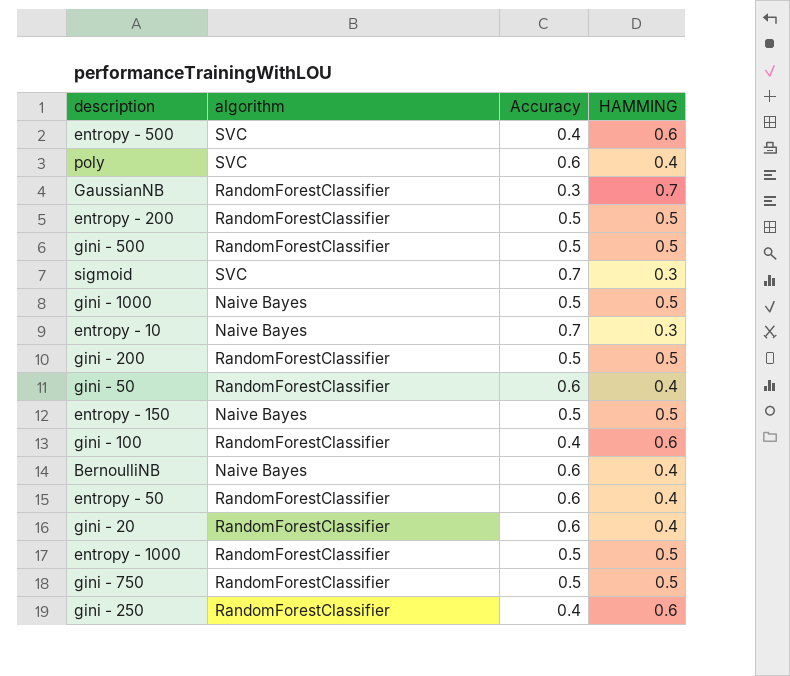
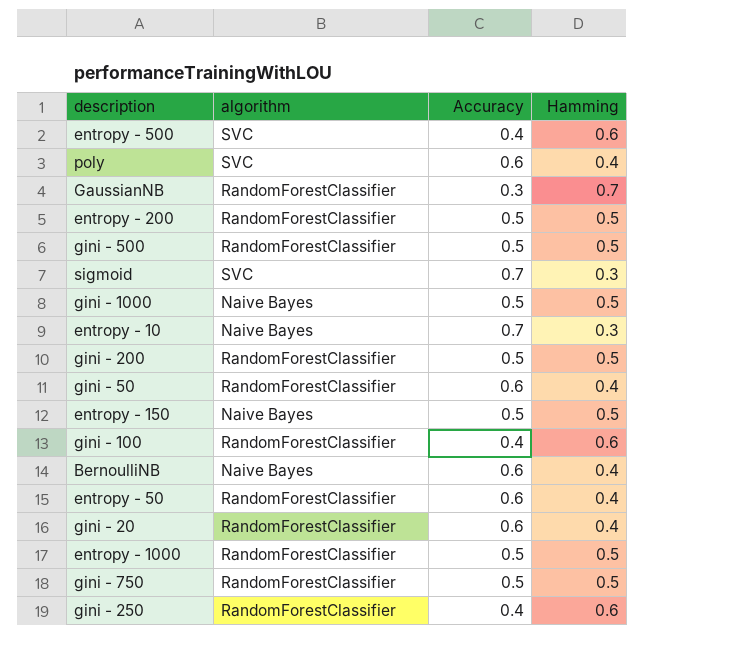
column name: HAMMING -> Hamming

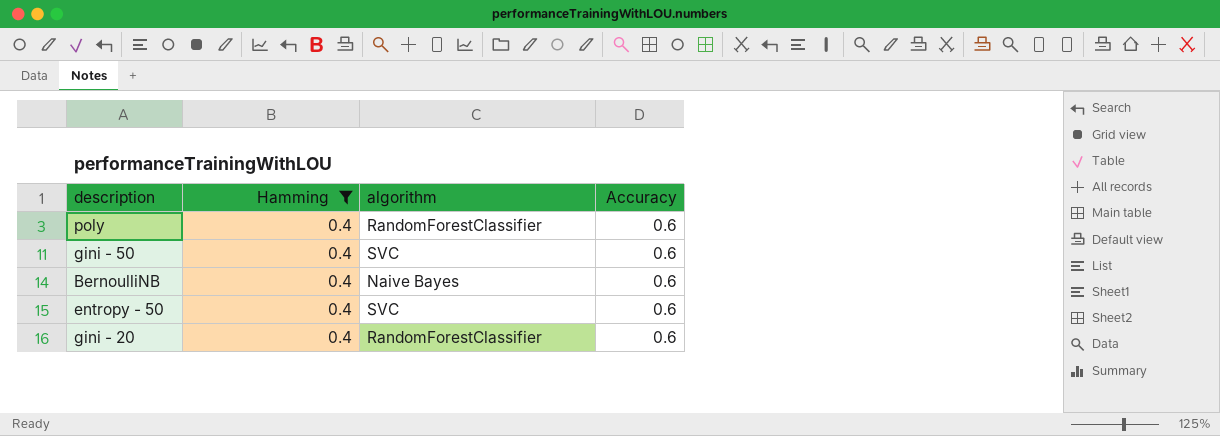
filter: none -> Hamming = 0.4
column Hamming | position: 4 -> 2
poly | algorithm: SVC -> RandomForestClassifier
gini - 50 | algorithm: RandomForestClassifier -> SVC
entropy - 50 | algorithm: RandomForestClassifier -> SVC

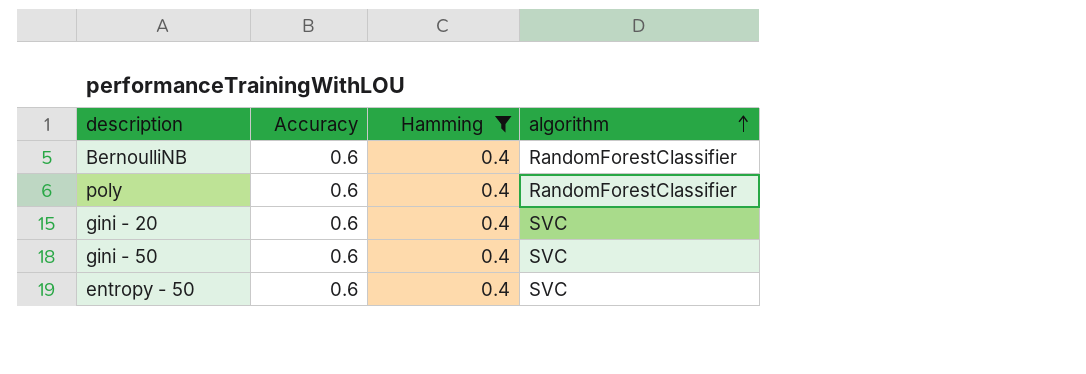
row order: none -> algorithm ascending
column Accuracy | position: 4 -> 2
BernoulliNB | algorithm: Naive Bayes -> RandomForestClassifier
gini - 20 | algorithm: RandomForestClassifier -> SVC

